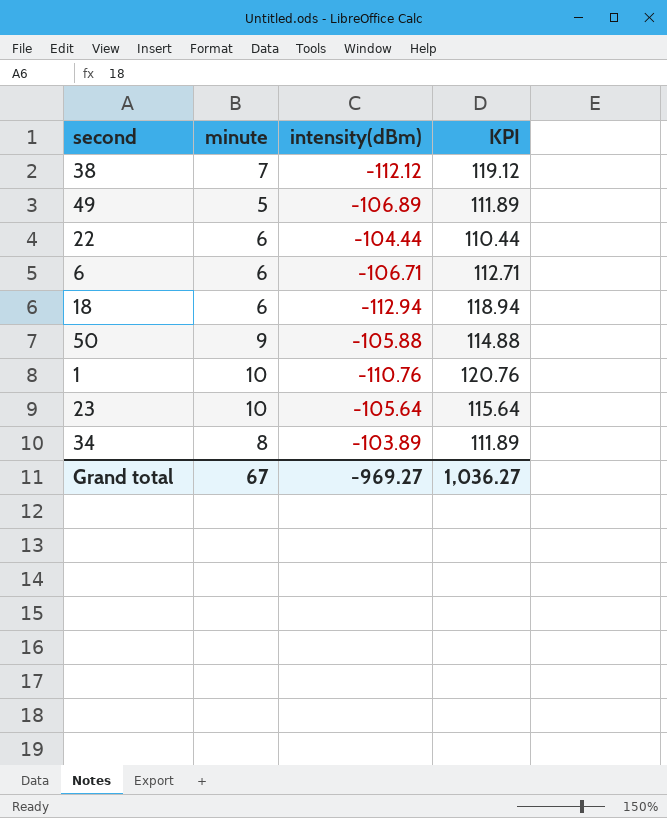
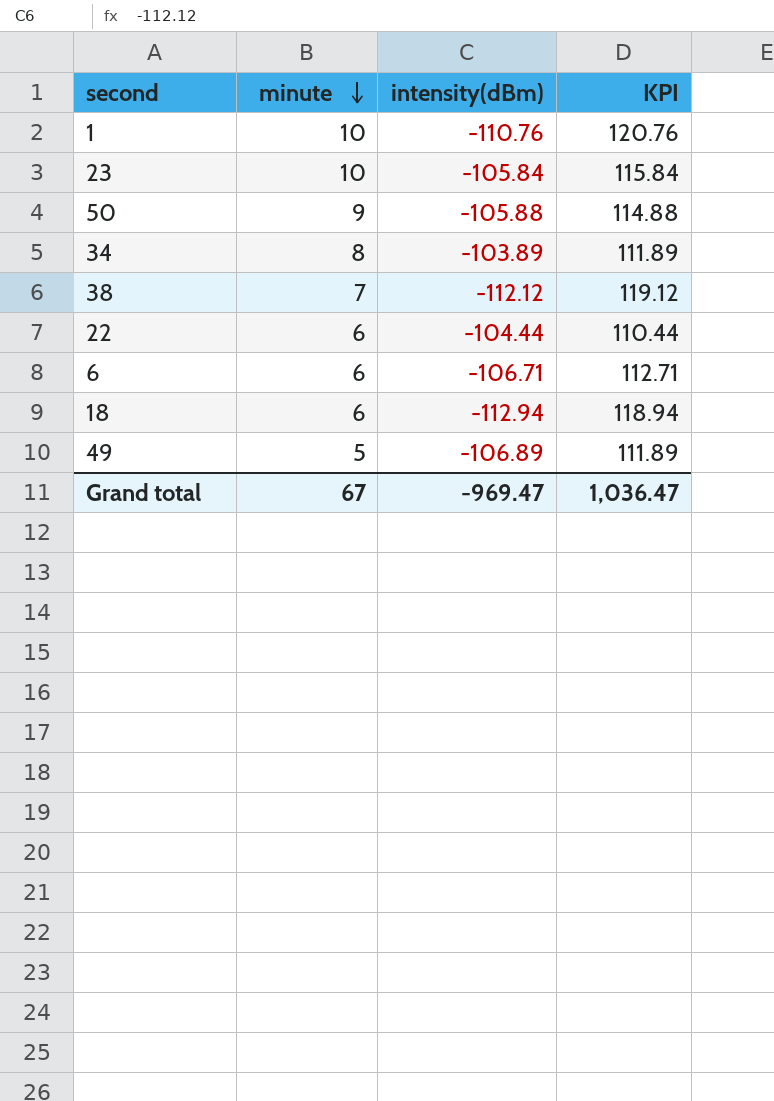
row order: none -> minute descending
23 | intensity(dBm): -105.64 -> -105.84
23 | KPI: 115.64 -> 115.84
Grand total | intensity(dBm): -969.27 -> -969.47
Grand total | KPI: 1,036.27 -> 1,036.47

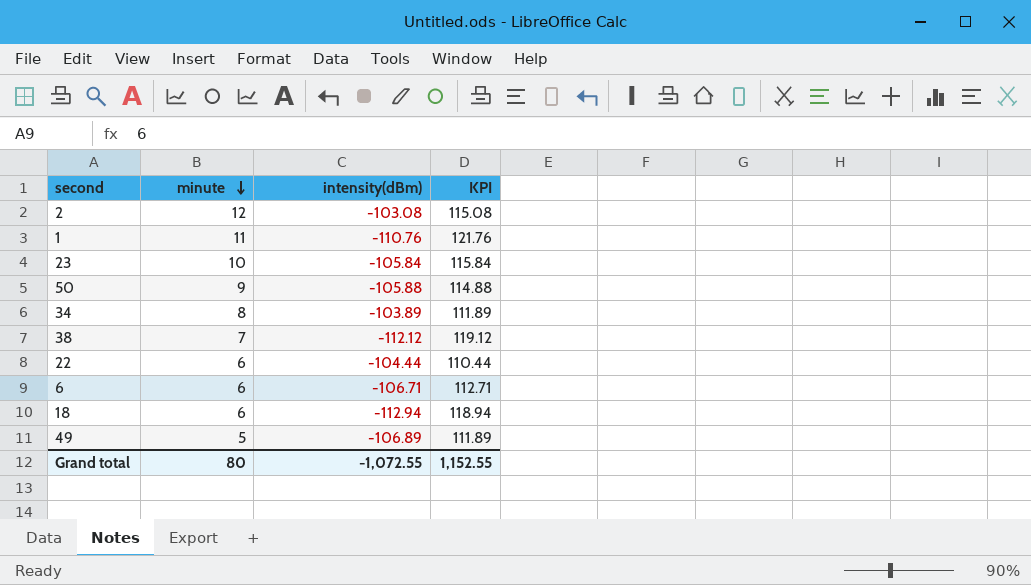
row 2: none -> 12 | -103.08 | 115.08
1 | minute: 10 -> 11
1 | KPI: 120.76 -> 121.76
Grand total | minute: 67 -> 80
Grand total | intensity(dBm): -969.47 -> -1,072.55
Grand total | KPI: 1,036.47 -> 1,152.55

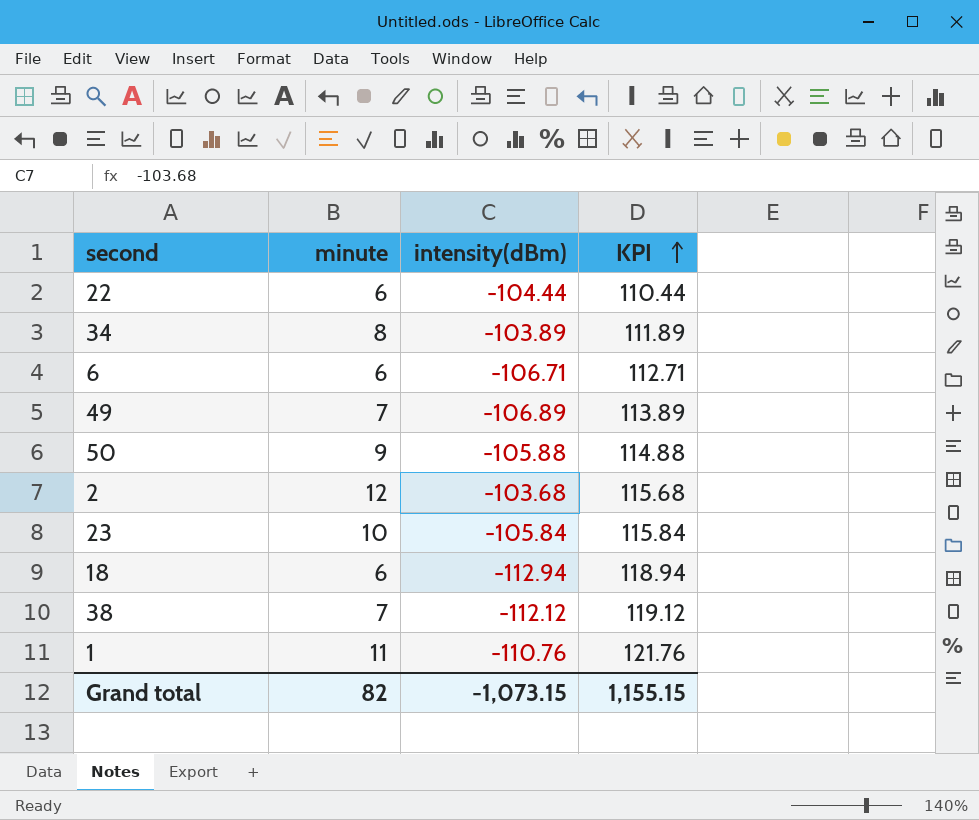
row order: minute descending -> KPI ascending
49 | minute: 5 -> 7
49 | KPI: 111.89 -> 113.89
2 | intensity(dBm): -103.08 -> -103.68
2 | KPI: 115.08 -> 115.68
Grand total | minute: 80 -> 82
Grand total | intensity(dBm): -1,072.55 -> -1,073.15
Grand total | KPI: 1,152.55 -> 1,155.15

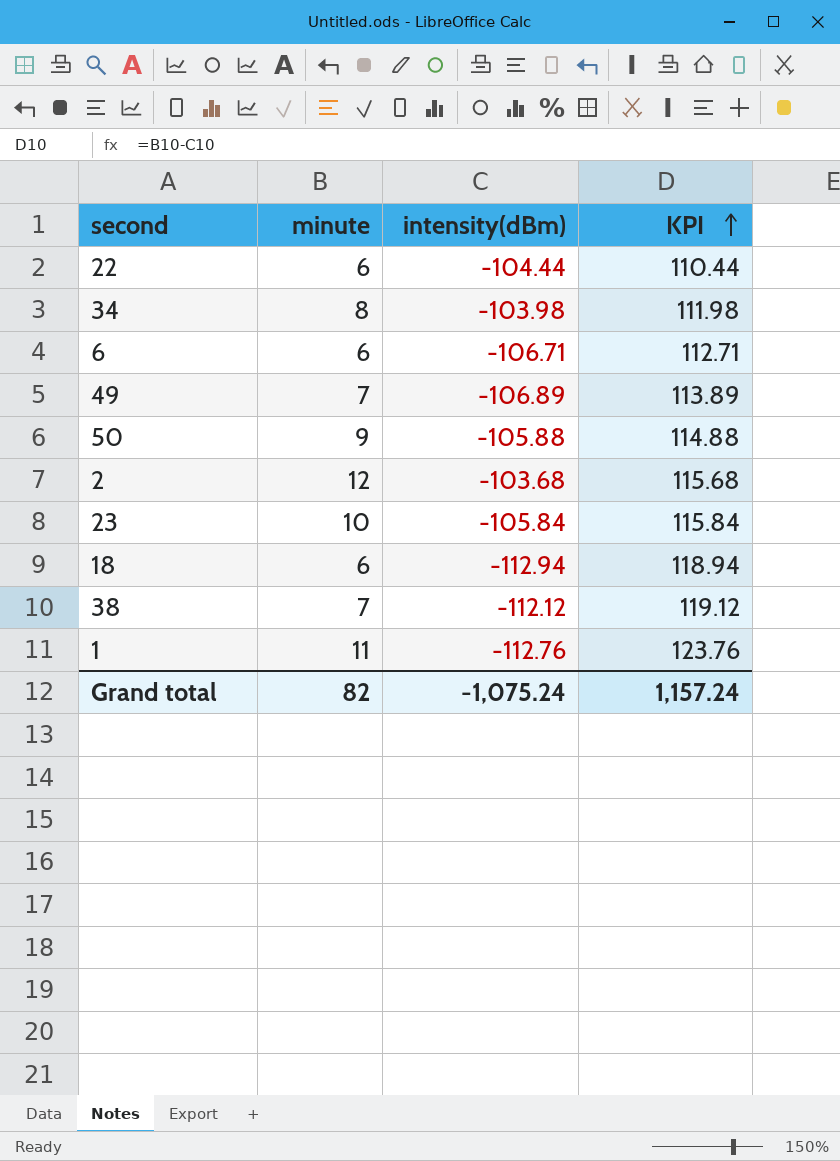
34 | intensity(dBm): -103.89 -> -103.98
34 | KPI: 111.89 -> 111.98
1 | intensity(dBm): -110.76 -> -112.76
1 | KPI: 121.76 -> 123.76
Grand total | intensity(dBm): -1,073.15 -> -1,075.24
Grand total | KPI: 1,155.15 -> 1,157.24

